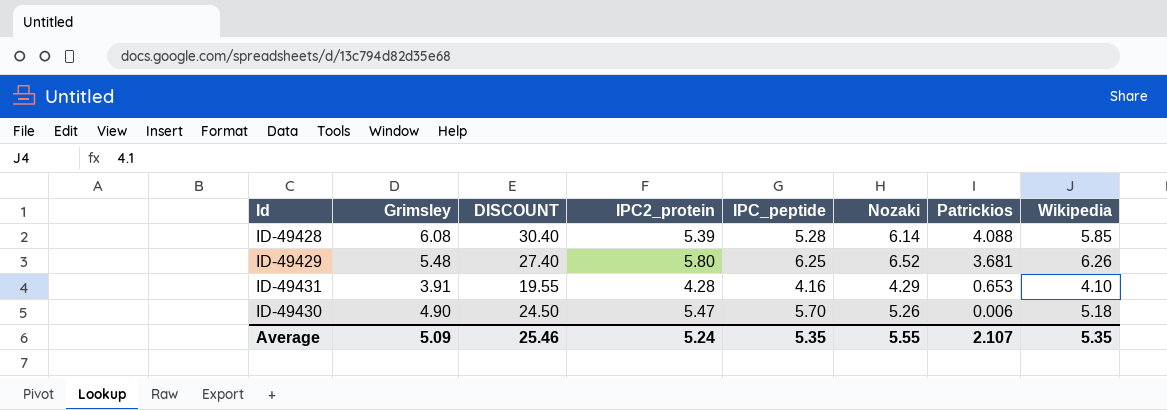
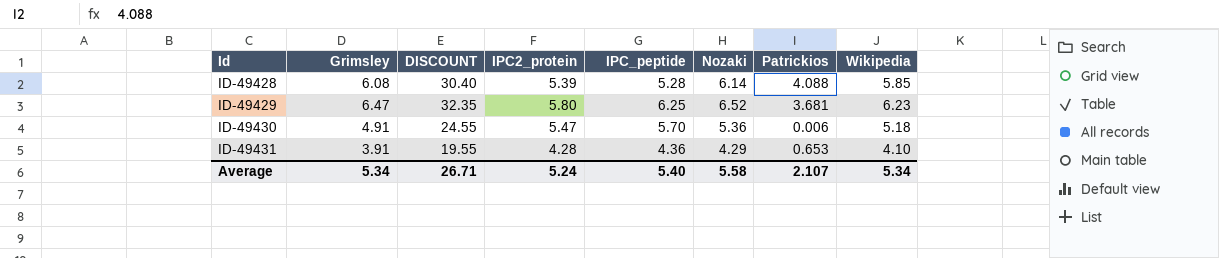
row order: Patrickios descending -> Id ascending
ID-49429 | Grimsley: 5.48 -> 6.47
ID-49429 | DISCOUNT: 27.40 -> 32.35
ID-49429 | Wikipedia: 6.26 -> 6.23
ID-49430 | Grimsley: 4.90 -> 4.91
ID-49430 | DISCOUNT: 24.50 -> 24.55
ID-49430 | Nozaki: 5.26 -> 5.36
ID-49431 | IPC_peptide: 4.16 -> 4.36
Average | Grimsley: 5.09 -> 5.34
Average | DISCOUNT: 25.46 -> 26.71
Average | IPC_peptide: 5.35 -> 5.40
Average | Nozaki: 5.55 -> 5.58
Average | Wikipedia: 5.35 -> 5.34

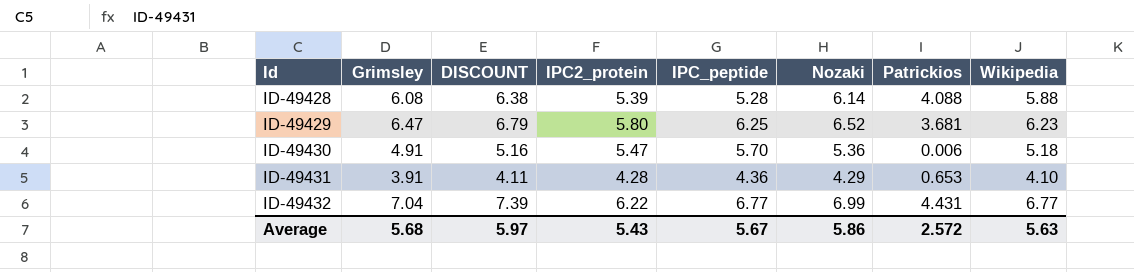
column DISCOUNT | formula: [Grimsley] * 5 -> [Grimsley] * 1.05
ID-49428 | Wikipedia: 5.85 -> 5.88
row ID-49432: none -> 7.04 | 7.39 | 6.22 | 6.77 | 6.99 | 4.431 | 6.77
Average | Grimsley: 5.34 -> 5.68
Average | DISCOUNT: 26.71 -> 5.97
Average | IPC2_protein: 5.24 -> 5.43
Average | IPC_peptide: 5.40 -> 5.67
Average | Nozaki: 5.58 -> 5.86
Average | Patrickios: 2.107 -> 2.572
Average | Wikipedia: 5.34 -> 5.63

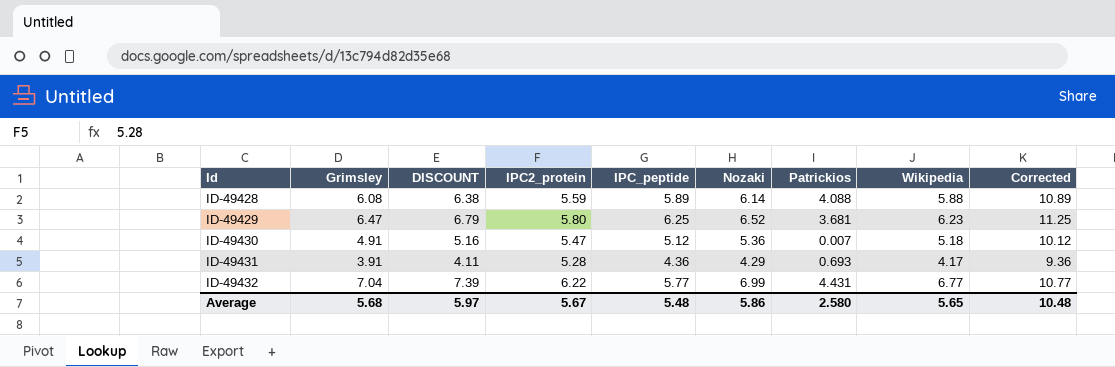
column Corrected | formula: none -> [IPC_peptide] + 5
ID-49428 | IPC2_protein: 5.39 -> 5.59
ID-49428 | IPC_peptide: 5.28 -> 5.89
ID-49430 | IPC_peptide: 5.70 -> 5.12
ID-49430 | Patrickios: 0.006 -> 0.007
ID-49431 | IPC2_protein: 4.28 -> 5.28
ID-49431 | Patrickios: 0.653 -> 0.693
ID-49431 | Wikipedia: 4.10 -> 4.17
ID-49432 | IPC_peptide: 6.77 -> 5.77
Average | IPC2_protein: 5.43 -> 5.67
Average | IPC_peptide: 5.67 -> 5.48
Average | Patrickios: 2.572 -> 2.580
Average | Wikipedia: 5.63 -> 5.65

